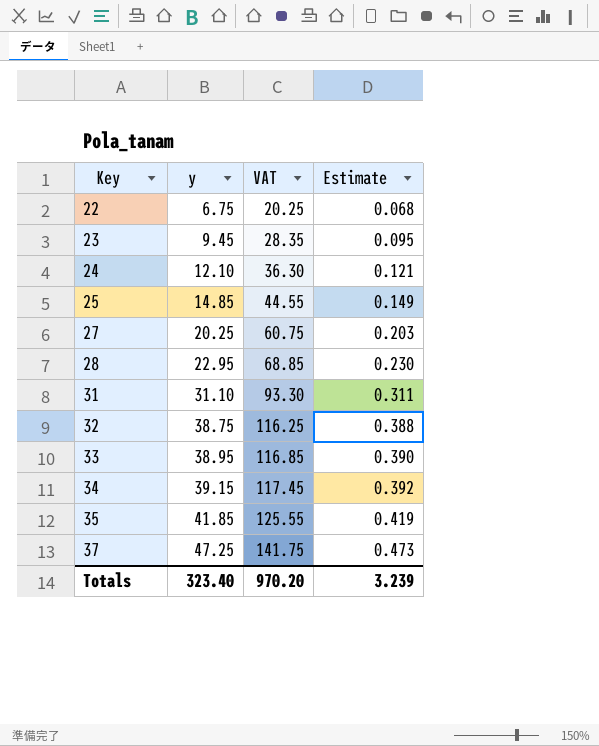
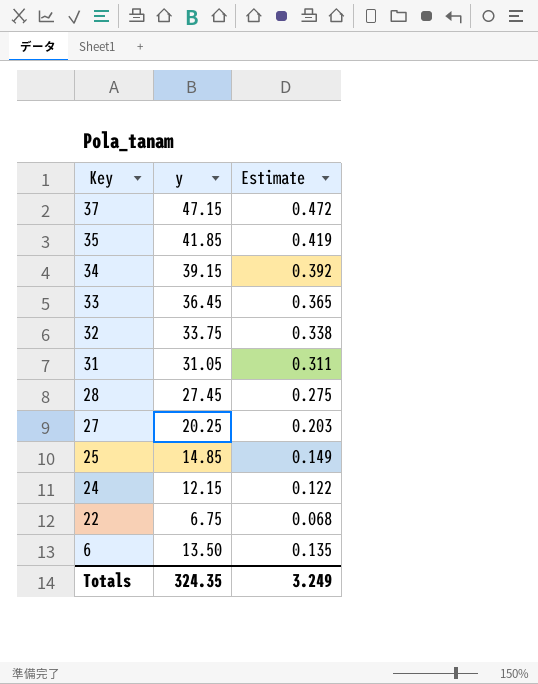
row order: Key ascending -> Key descending
column VAT | formula: [y] * 3 -> none
row 23: 9.45 | 28.35 | 0.095 -> none
37 | y: 47.25 -> 47.15
37 | Estimate: 0.473 -> 0.472
33 | y: 38.95 -> 36.45
33 | Estimate: 0.390 -> 0.365
32 | y: 38.75 -> 33.75
32 | Estimate: 0.388 -> 0.338
31 | y: 31.10 -> 31.05
28 | y: 22.95 -> 27.45
28 | Estimate: 0.230 -> 0.275
24 | y: 12.10 -> 12.15
24 | Estimate: 0.121 -> 0.122
row 6: none -> 13.50 | 0.135
Totals | y: 323.40 -> 324.35
Totals | Estimate: 3.239 -> 3.249

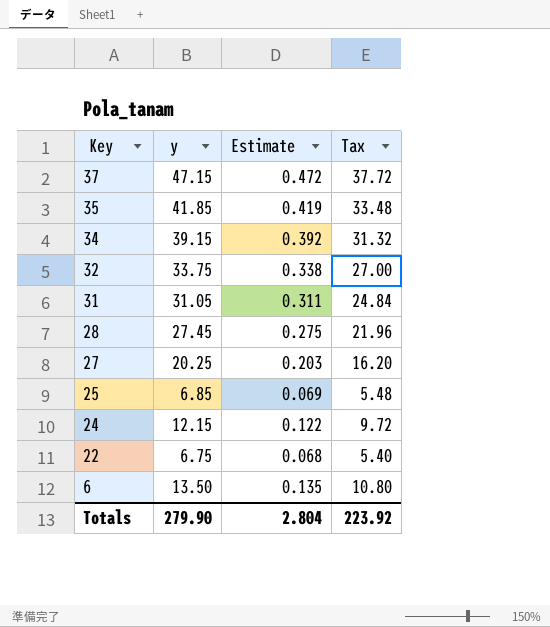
column Tax | formula: none -> [y] * 0.8
row 33: 36.45 | 0.365 -> none
25 | y: 14.85 -> 6.85
25 | Estimate: 0.149 -> 0.069
Totals | y: 324.35 -> 279.90
Totals | Estimate: 3.249 -> 2.804

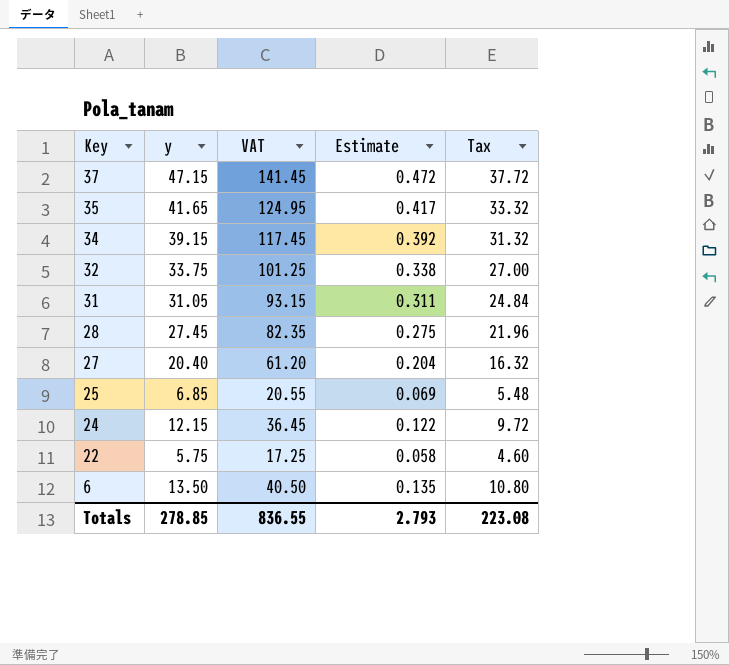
column VAT | formula: none -> [y] * 3
35 | y: 41.85 -> 41.65
35 | Estimate: 0.419 -> 0.417
35 | Tax: 33.48 -> 33.32
27 | y: 20.25 -> 20.40
27 | Estimate: 0.203 -> 0.204
27 | Tax: 16.20 -> 16.32
22 | y: 6.75 -> 5.75
22 | Estimate: 0.068 -> 0.058
22 | Tax: 5.40 -> 4.60
Totals | y: 279.90 -> 278.85
Totals | Estimate: 2.804 -> 2.793
Totals | Tax: 223.92 -> 223.08

